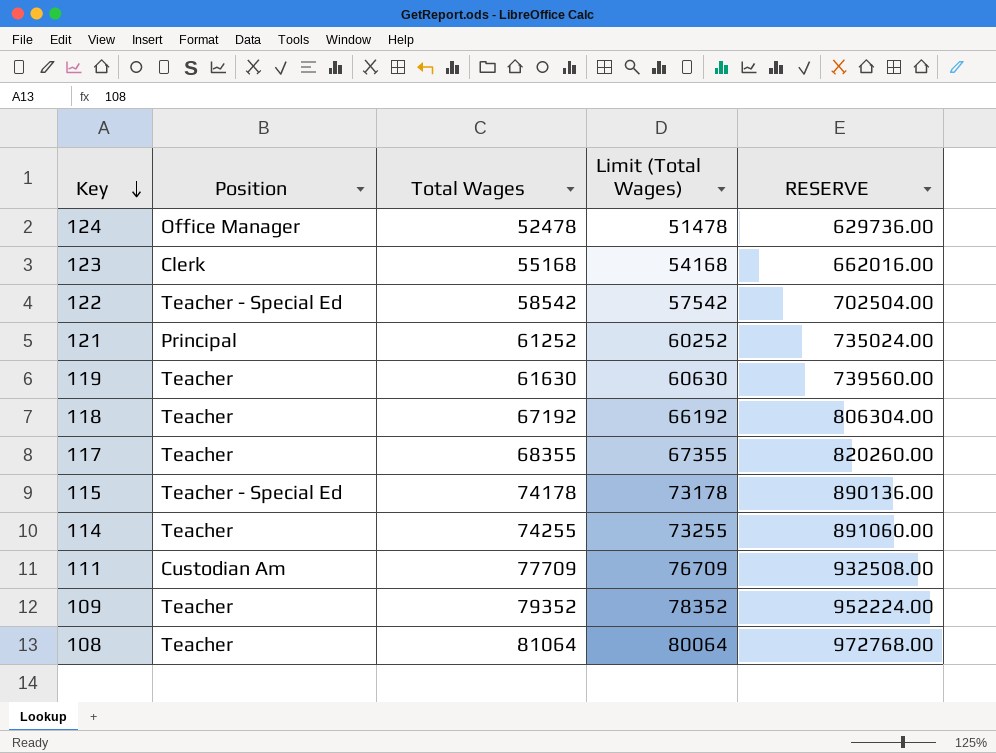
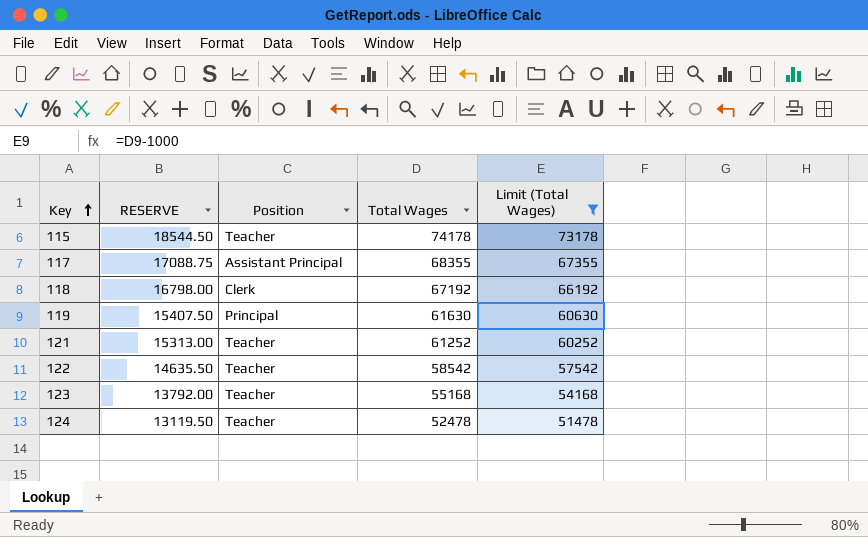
filter: none -> Limit (Total Wages) <= 73178
row order: Key descending -> Key ascending
column RESERVE | formula: [Total Wages] * 12 -> [Total Wages] * 0.25
column RESERVE | position: 5 -> 2
115 | Position: Teacher - Special Ed -> Teacher
117 | Position: Teacher -> Assistant Principal
118 | Position: Teacher -> Clerk
119 | Position: Teacher -> Principal
121 | Position: Principal -> Teacher
122 | Position: Teacher - Special Ed -> Teacher
123 | Position: Clerk -> Teacher
124 | Position: Office Manager -> Teacher

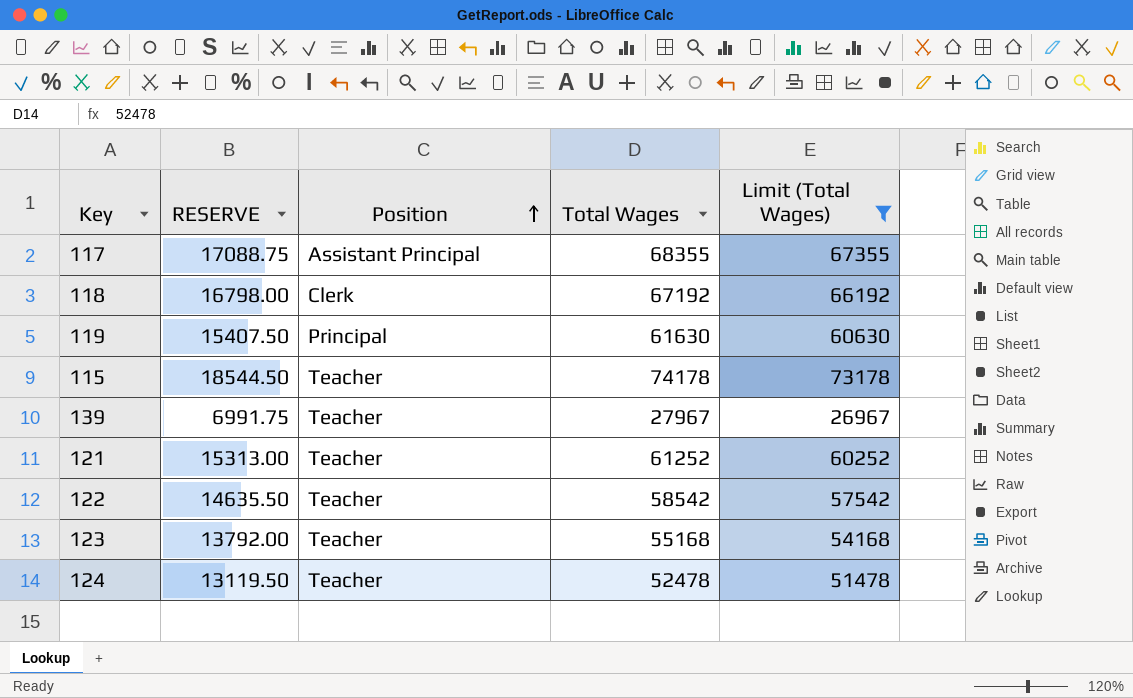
row order: Key ascending -> Position ascending
row 139: none -> 6991.75 | Teacher | 27967 | 26967

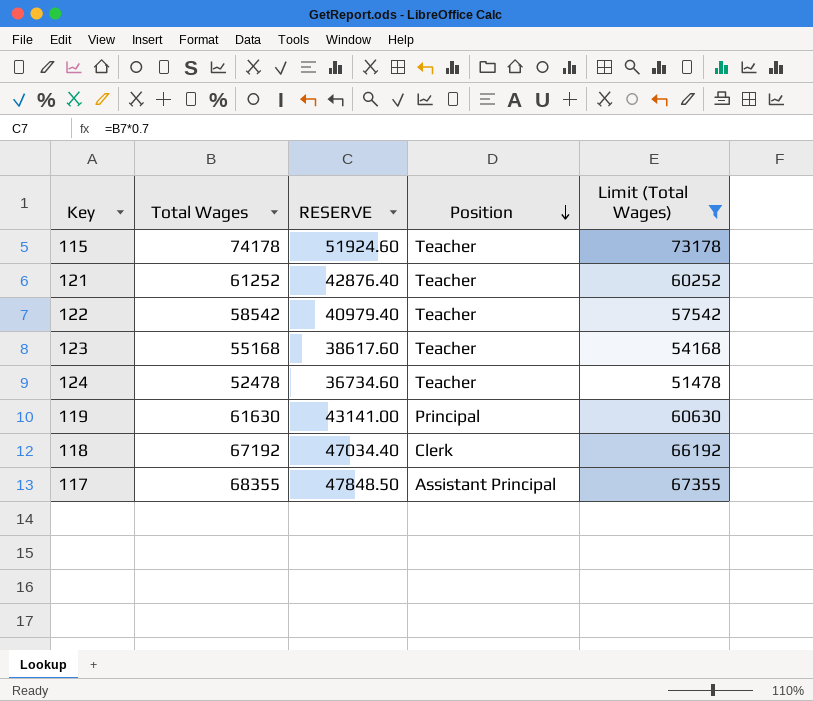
row order: Position ascending -> Position descending
column Total Wages | position: 4 -> 2
column RESERVE | formula: [Total Wages] * 0.25 -> [Total Wages] * 0.7
row 139: 6991.75 | Teacher | 27967 | 26967 -> none

